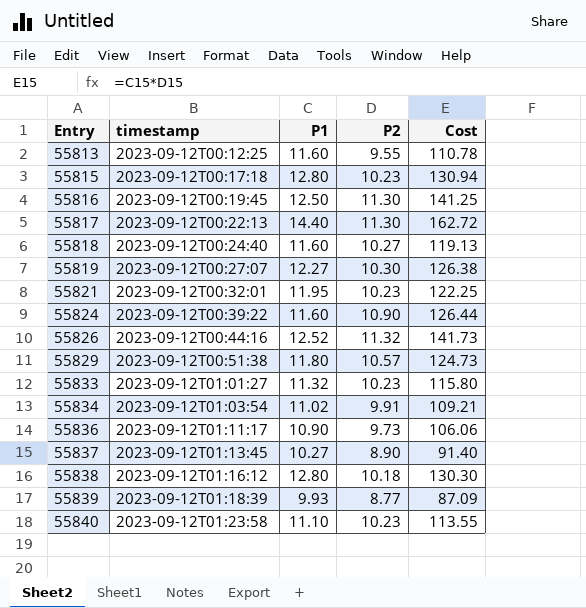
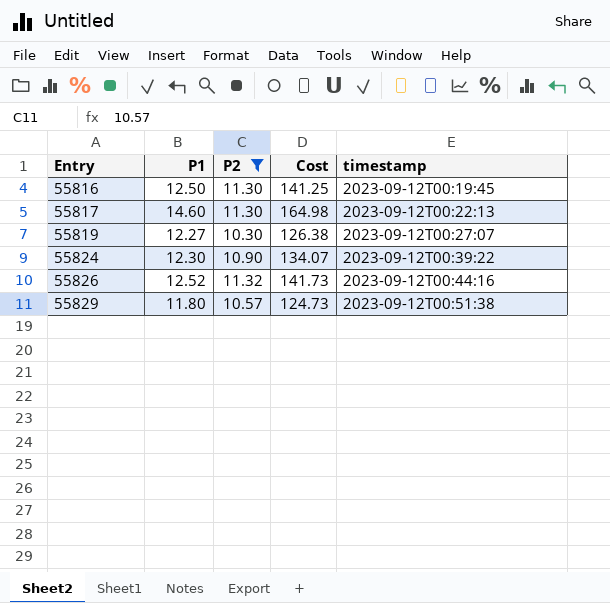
filter: none -> P2 >= 10.30
column timestamp | position: 2 -> 5
55817 | P1: 14.40 -> 14.60
55817 | Cost: 162.72 -> 164.98
55824 | P1: 11.60 -> 12.30
55824 | Cost: 126.44 -> 134.07

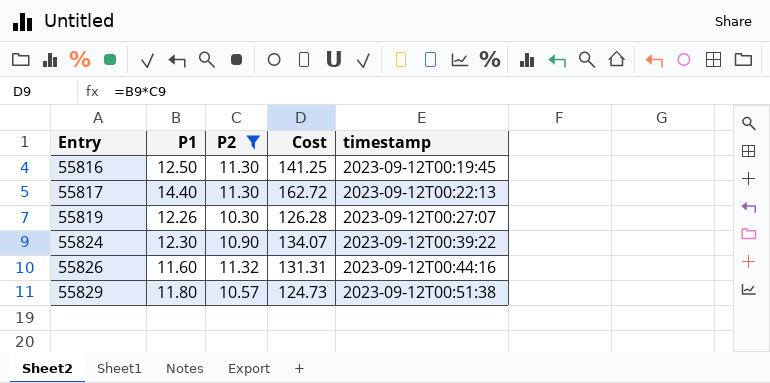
55817 | P1: 14.60 -> 14.40
55817 | Cost: 164.98 -> 162.72
55819 | P1: 12.27 -> 12.26
55819 | Cost: 126.38 -> 126.28
55826 | P1: 12.52 -> 11.60
55826 | Cost: 141.73 -> 131.31

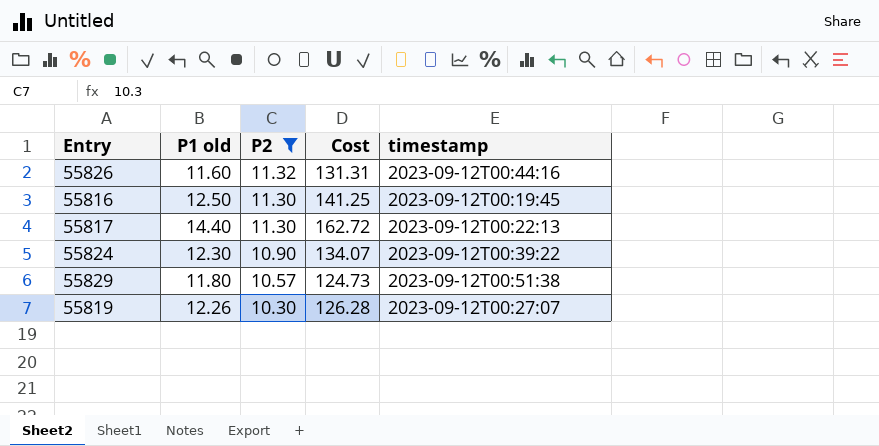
row order: Entry ascending -> P2 descending
column name: P1 -> P1 old

